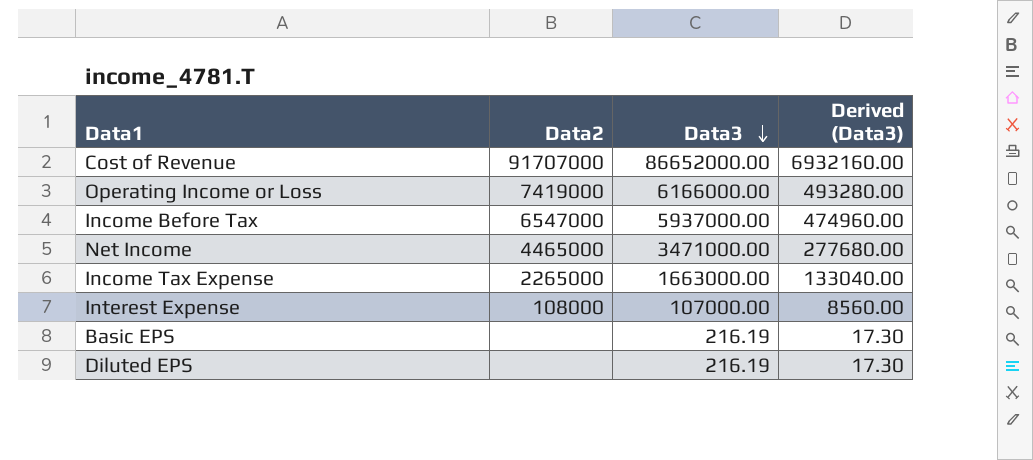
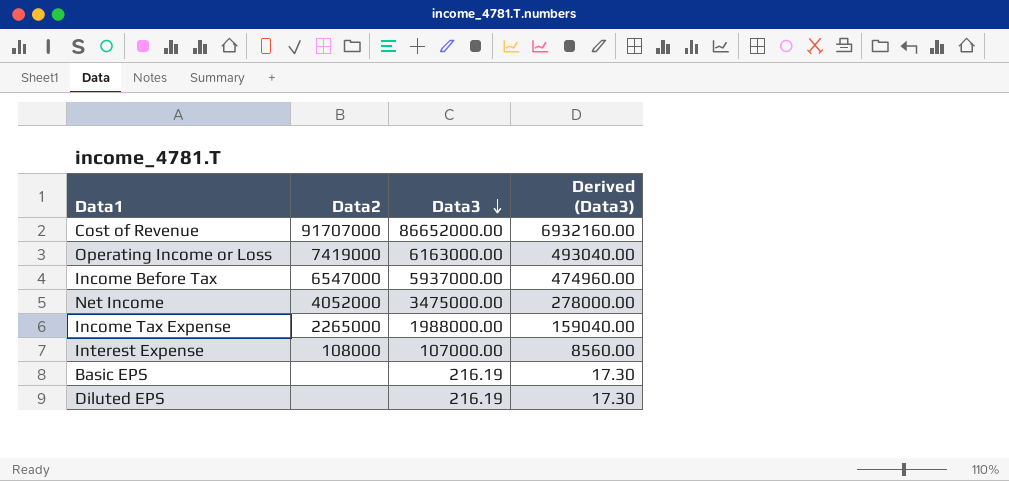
Operating Income or Loss | Data3: 6166000.00 -> 6163000.00
Operating Income or Loss | Derived (Data3): 493280.00 -> 493040.00
Net Income | Data2: 4465000 -> 4052000
Net Income | Data3: 3471000.00 -> 3475000.00
Net Income | Derived (Data3): 277680.00 -> 278000.00
Income Tax Expense | Data3: 1663000.00 -> 1988000.00
Income Tax Expense | Derived (Data3): 133040.00 -> 159040.00

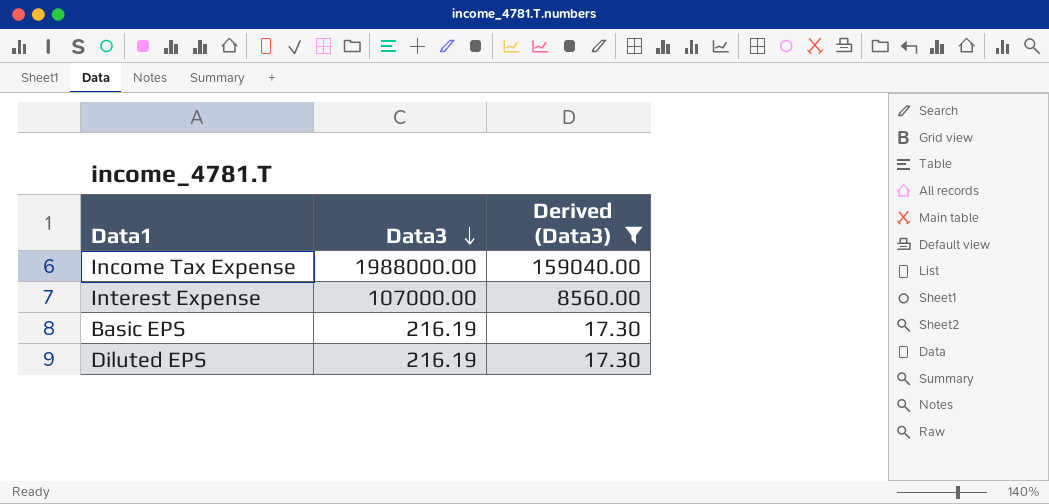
filter: none -> Derived (Data3) <= 159040.00
column Data2 | position: 2 -> none

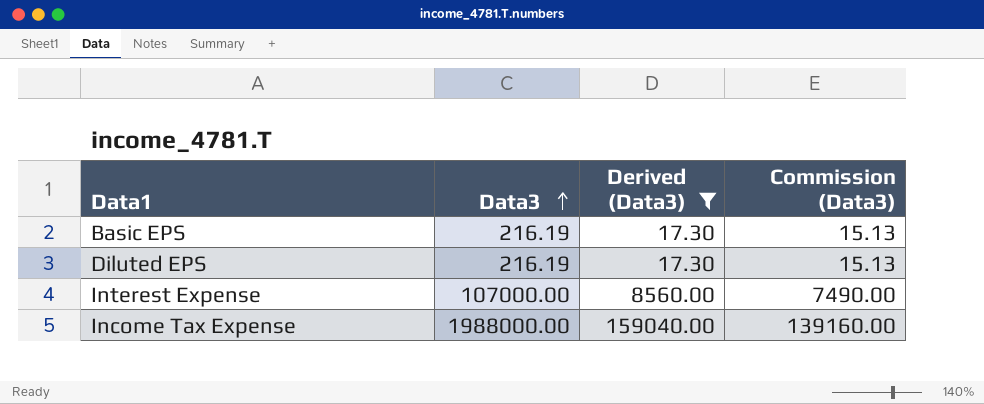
row order: Data3 descending -> Data3 ascending
column Commission (Data3) | formula: none -> [Data3] * 0.07

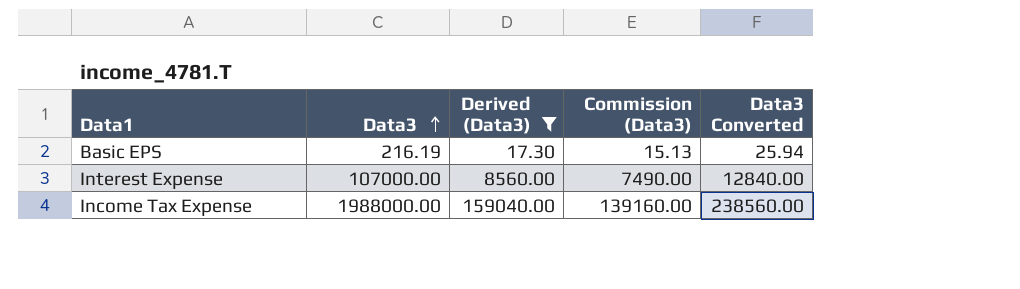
column Data3 Converted | formula: none -> [Data3] * 0.12
row Diluted EPS: 216.19 | 17.30 | 15.13 -> none

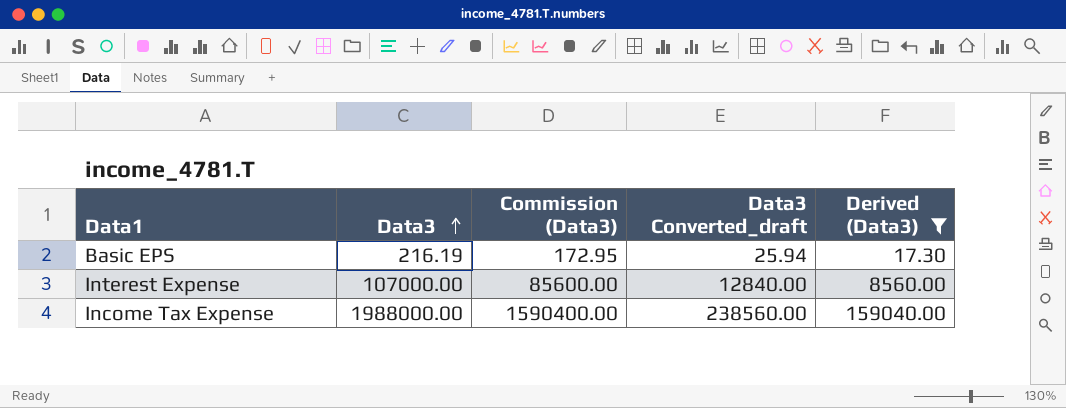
column Commission (Data3) | formula: [Data3] * 0.07 -> [Data3] * 0.8
column name: Data3 Converted -> Data3 Converted_draft
column Derived (Data3) | position: 3 -> 5

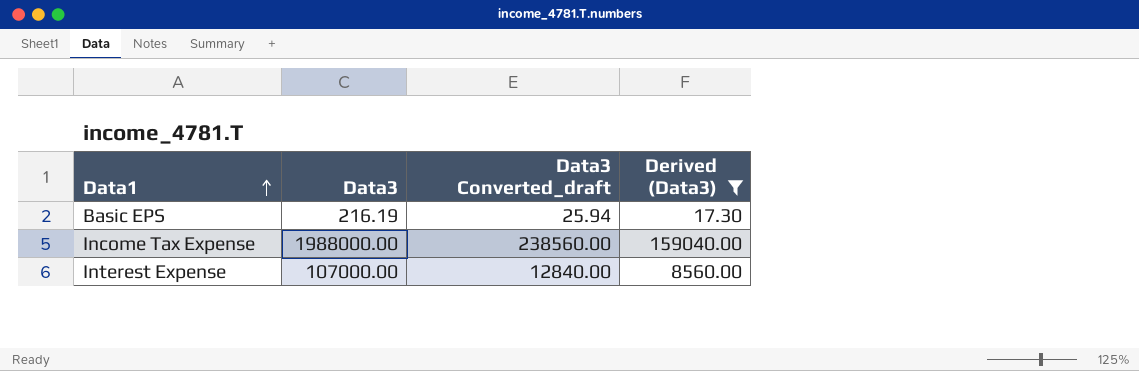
row order: Data3 ascending -> Data1 ascending
column Commission (Data3) | formula: [Data3] * 0.8 -> none

